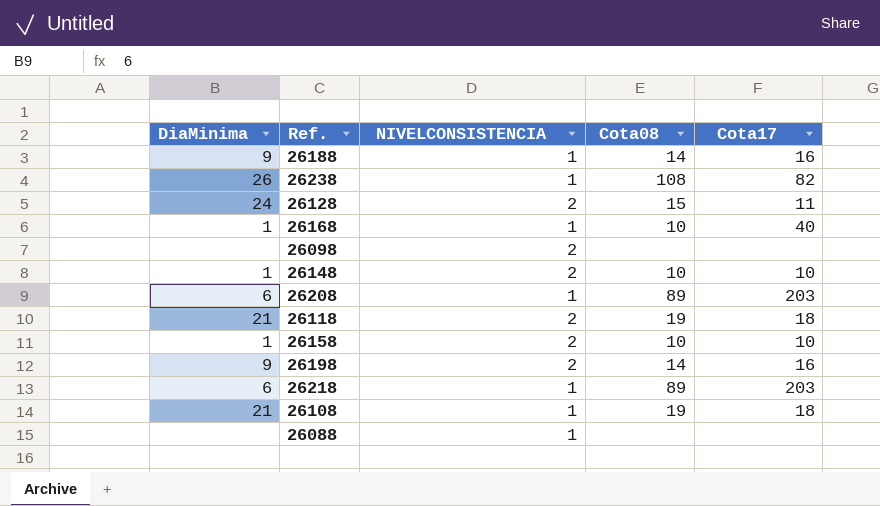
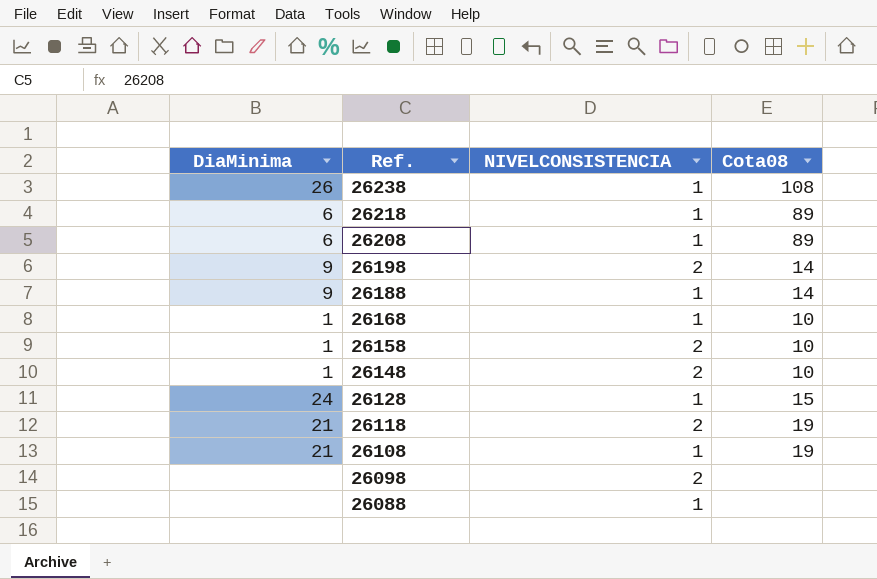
row order: none -> Ref. descending
column Cota17 | position: 5 -> none
26128 | NIVELCONSISTENCIA: 2 -> 1

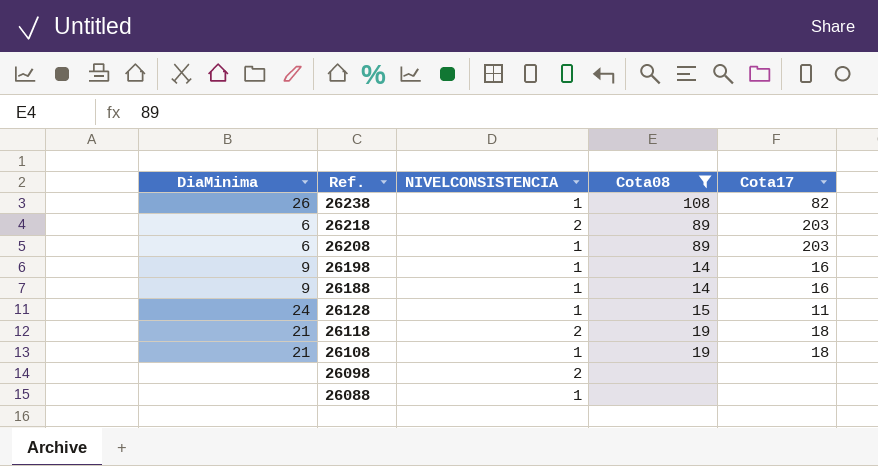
filter: none -> Cota08 != 10
column Cota17 | position: none -> 5
26218 | NIVELCONSISTENCIA: 1 -> 2
26198 | NIVELCONSISTENCIA: 2 -> 1

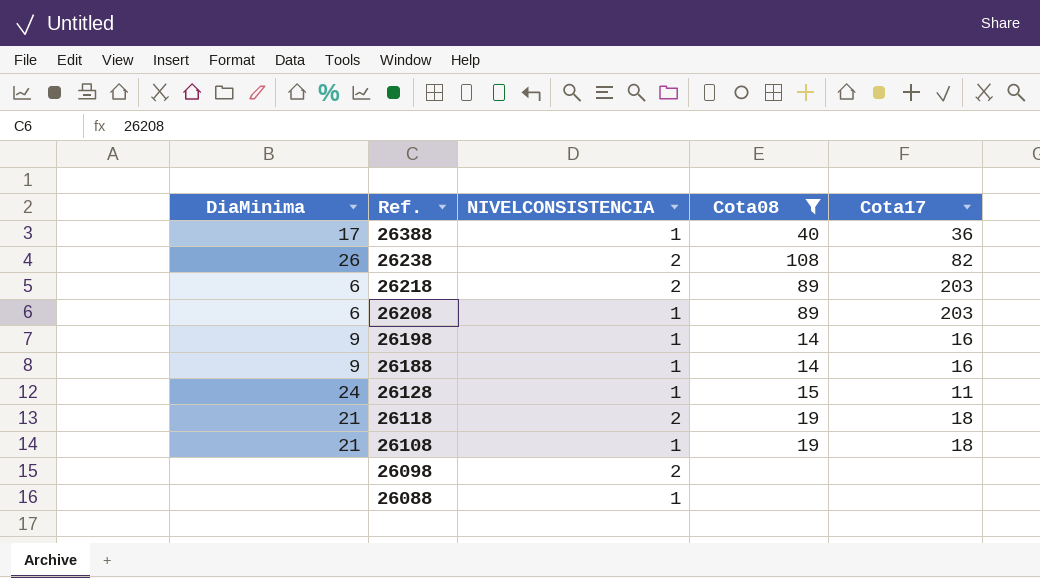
row 26388: none -> 17 | 1 | 40 | 36
26238 | NIVELCONSISTENCIA: 1 -> 2

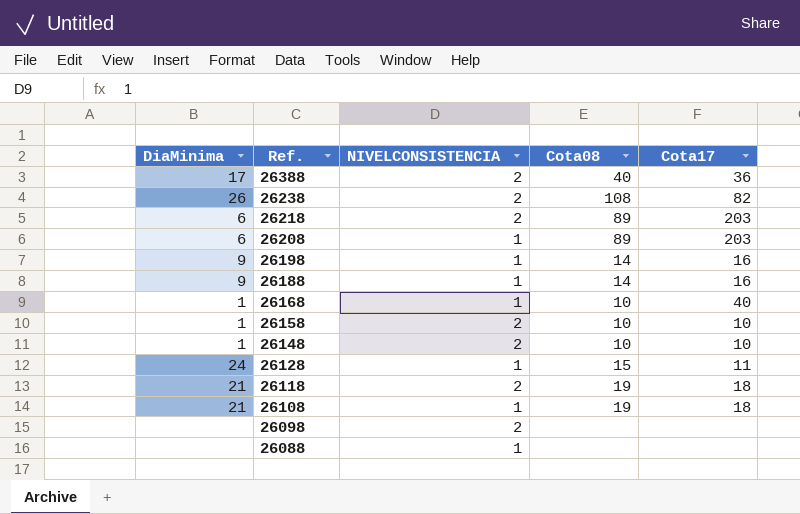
filter: Cota08 != 10 -> none
26388 | NIVELCONSISTENCIA: 1 -> 2

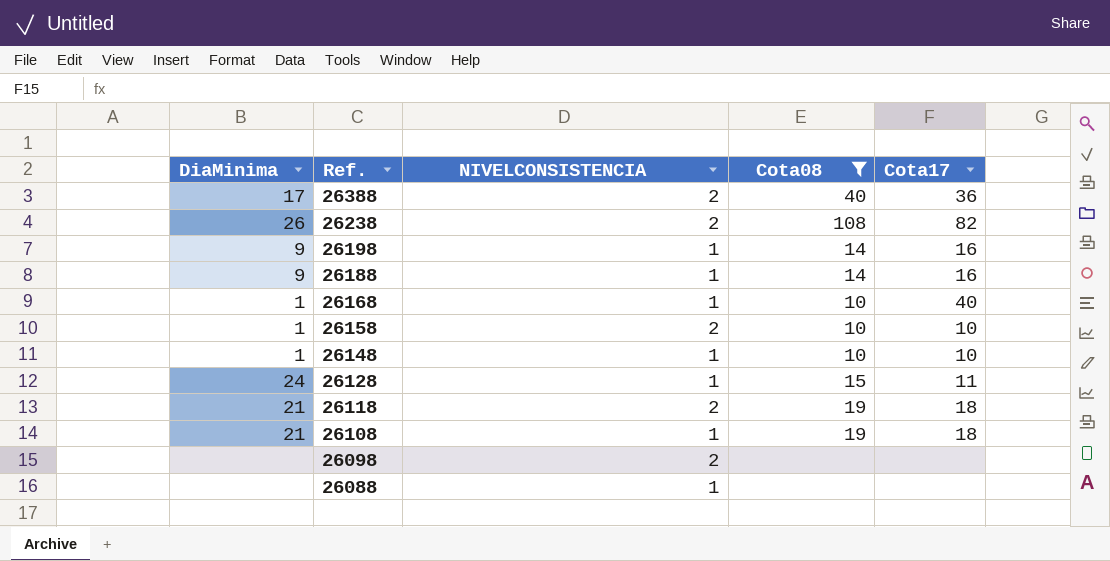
filter: none -> Cota08 != 89
26148 | NIVELCONSISTENCIA: 2 -> 1

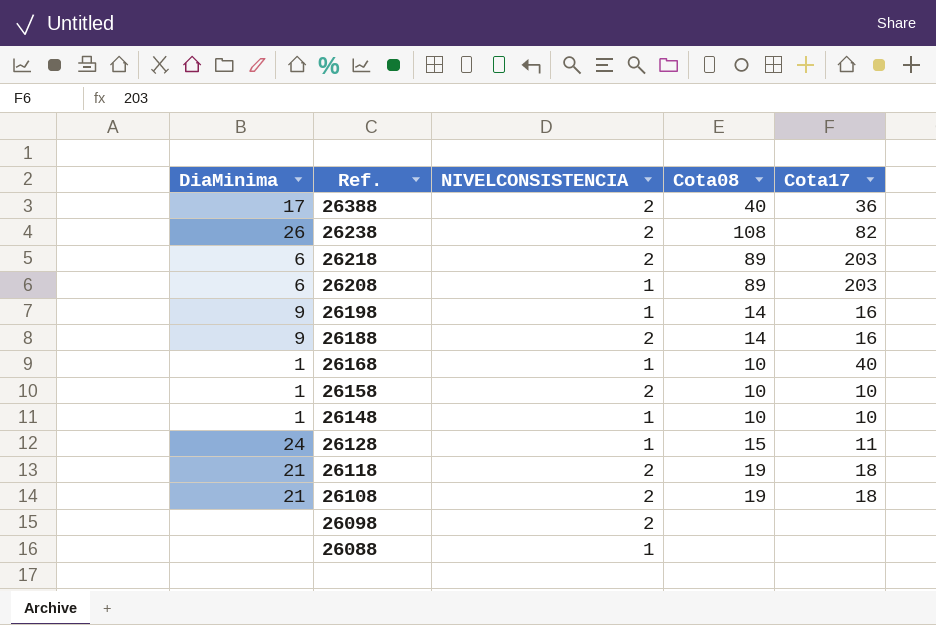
filter: Cota08 != 89 -> none
26188 | NIVELCONSISTENCIA: 1 -> 2
26108 | NIVELCONSISTENCIA: 1 -> 2

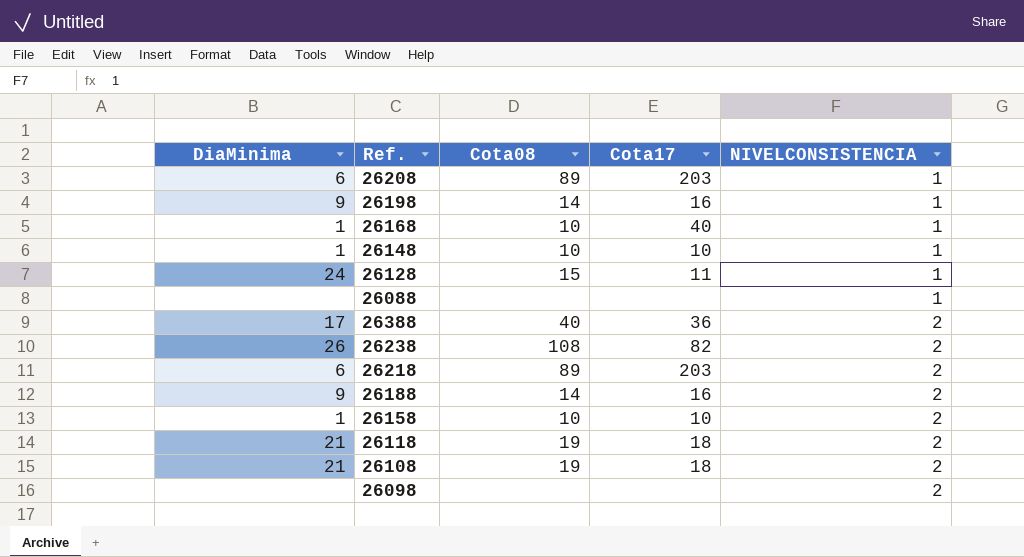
row order: Ref. descending -> NIVELCONSISTENCIA ascending
column NIVELCONSISTENCIA | position: 3 -> 5

